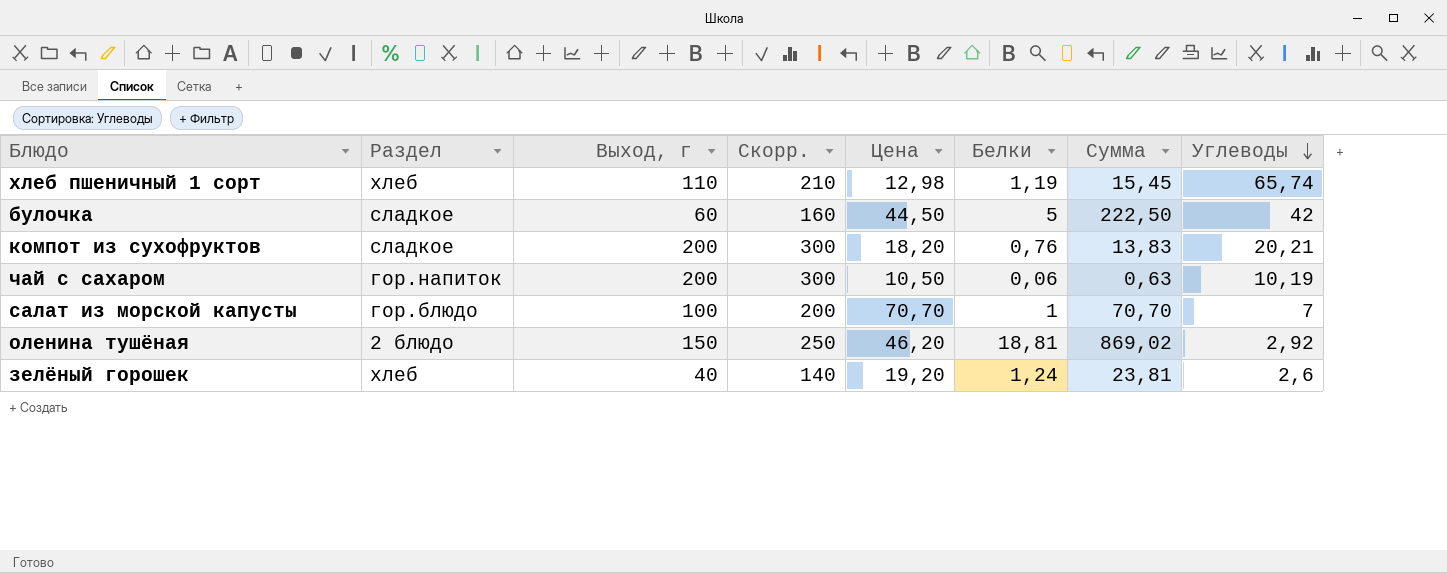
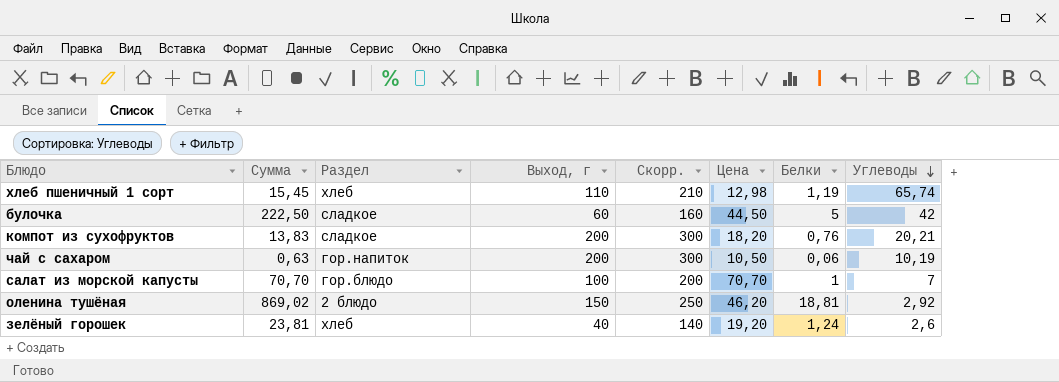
column Сумма | position: 7 -> 2

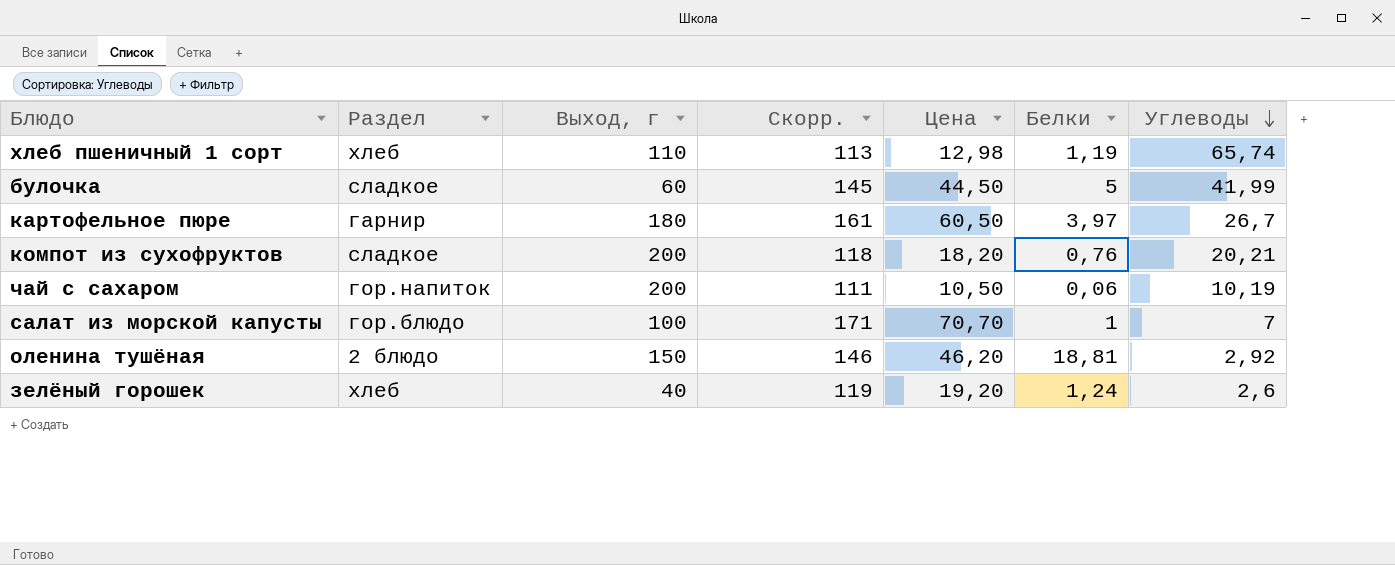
column Сумма | formula: [Цена] * [Белки] -> none
column Скорр. | formula: [Выход, г] + 100 -> [Цена] + 100
булочка | Углеводы: 42 -> 41,99
row картофельное пюре: none -> гарнир | 180 | 161 | 60,50 | 3,97 | 26,7

